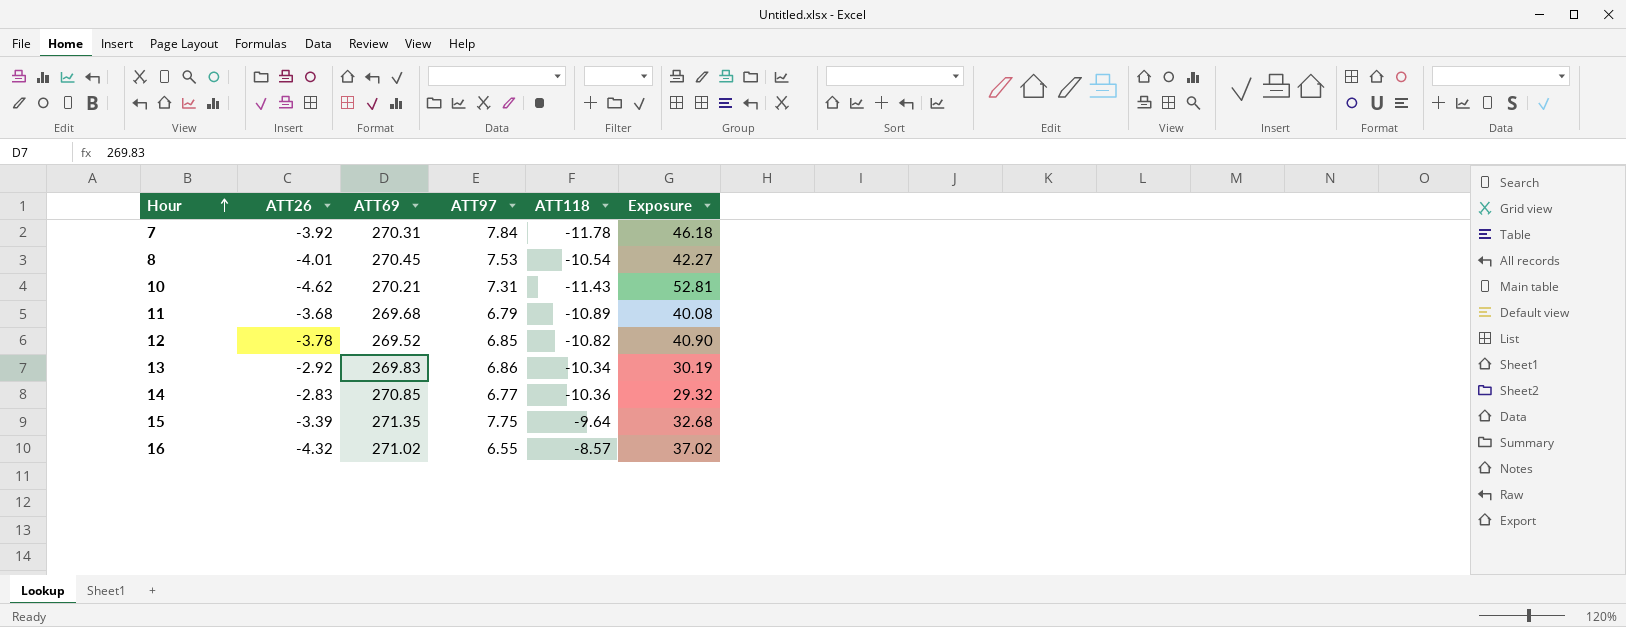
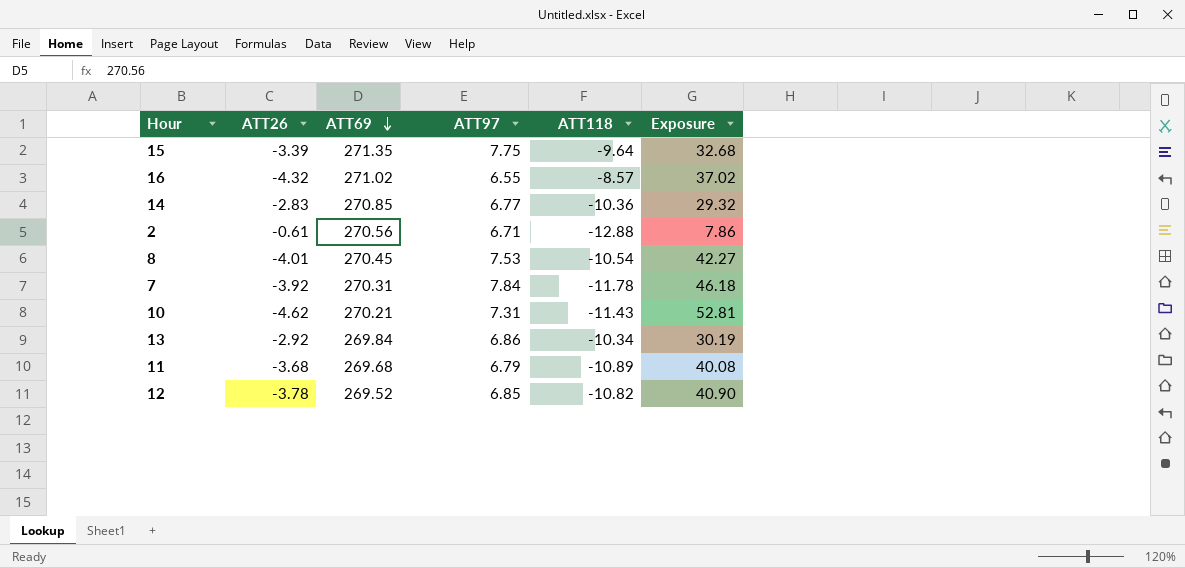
row order: Hour ascending -> ATT69 descending
row 2: none -> -0.61 | 270.56 | 6.71 | -12.88 | 7.86
13 | ATT69: 269.83 -> 269.84

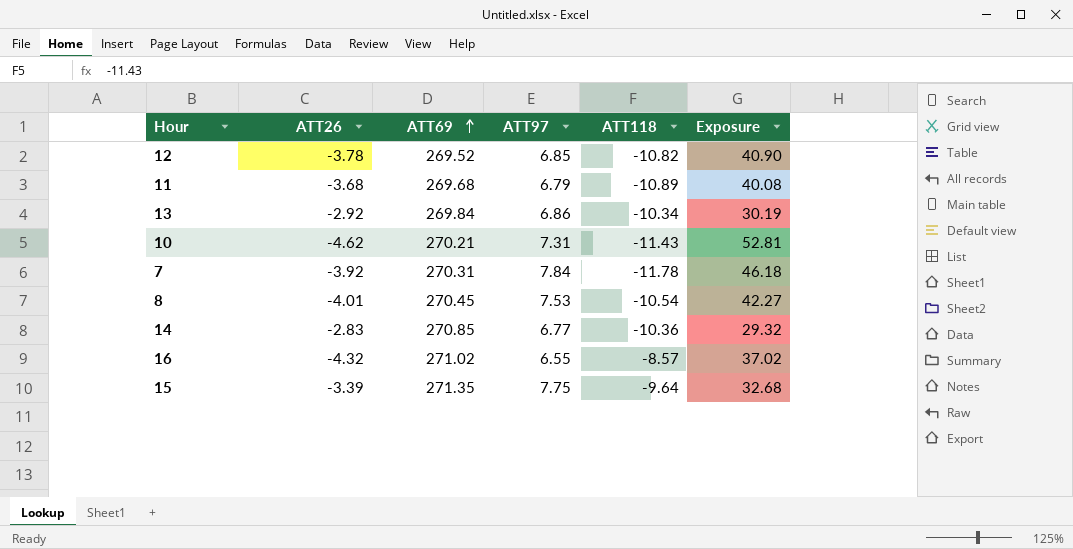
row order: ATT69 descending -> ATT69 ascending
row 2: -0.61 | 270.56 | 6.71 | -12.88 | 7.86 -> none

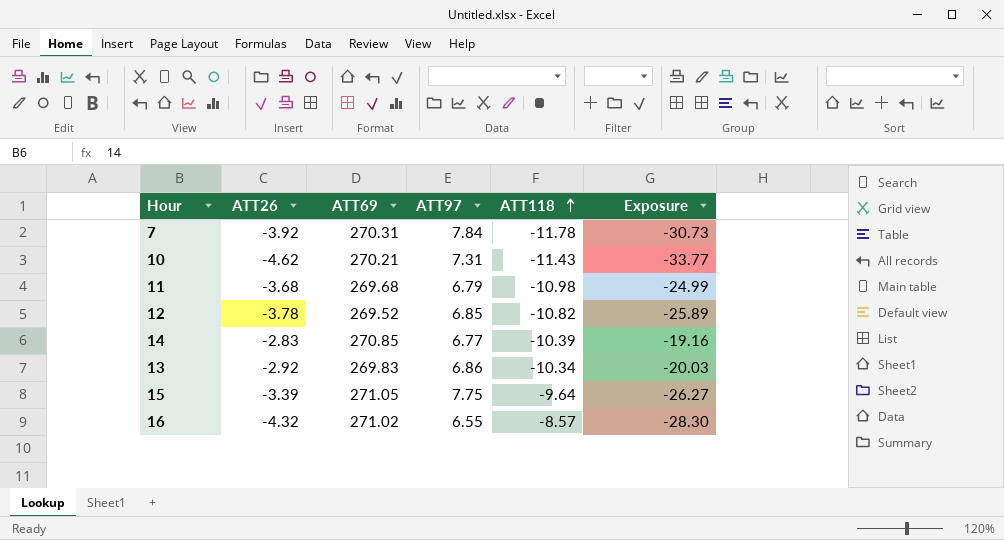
row order: ATT69 ascending -> ATT118 ascending
column Exposure | formula: [ATT26] * [ATT118] -> [ATT26] * [ATT97]
row 8: -4.01 | 270.45 | 7.53 | -10.54 | 42.27 -> none
11 | ATT118: -10.89 -> -10.98
14 | ATT118: -10.36 -> -10.39
13 | ATT69: 269.84 -> 269.83
15 | ATT69: 271.35 -> 271.05

